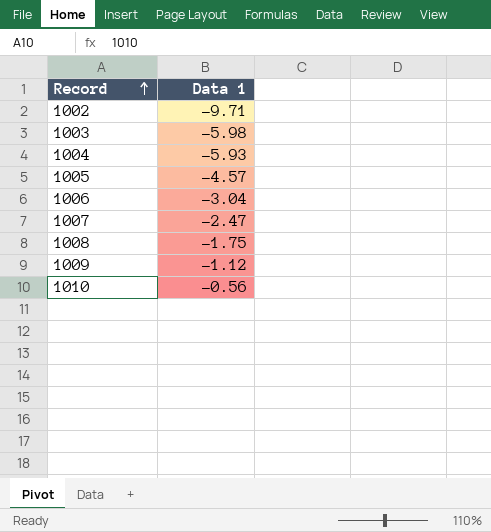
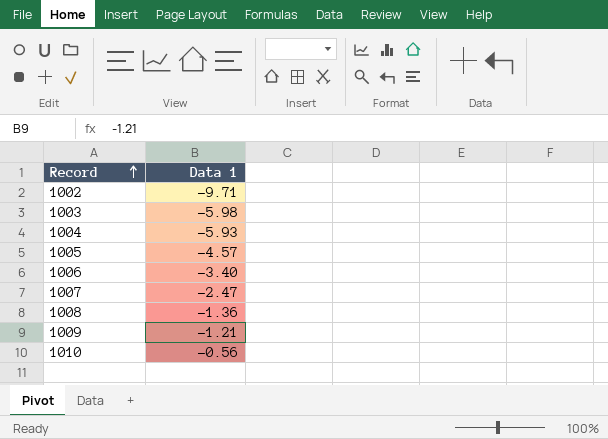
1006 | Data 1: -3.04 -> -3.40
1008 | Data 1: -1.75 -> -1.36
1009 | Data 1: -1.12 -> -1.21

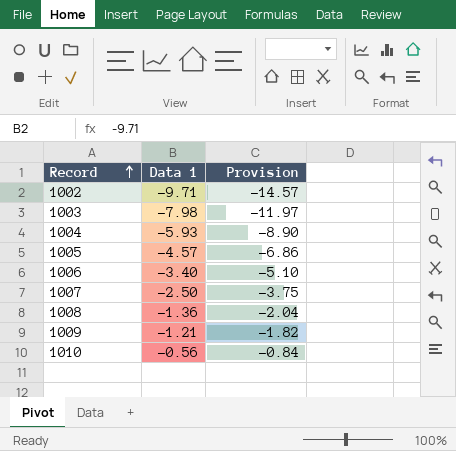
column Provision | formula: none -> [Data 1] * 1.5
1003 | Data 1: -5.98 -> -7.98
1007 | Data 1: -2.47 -> -2.50

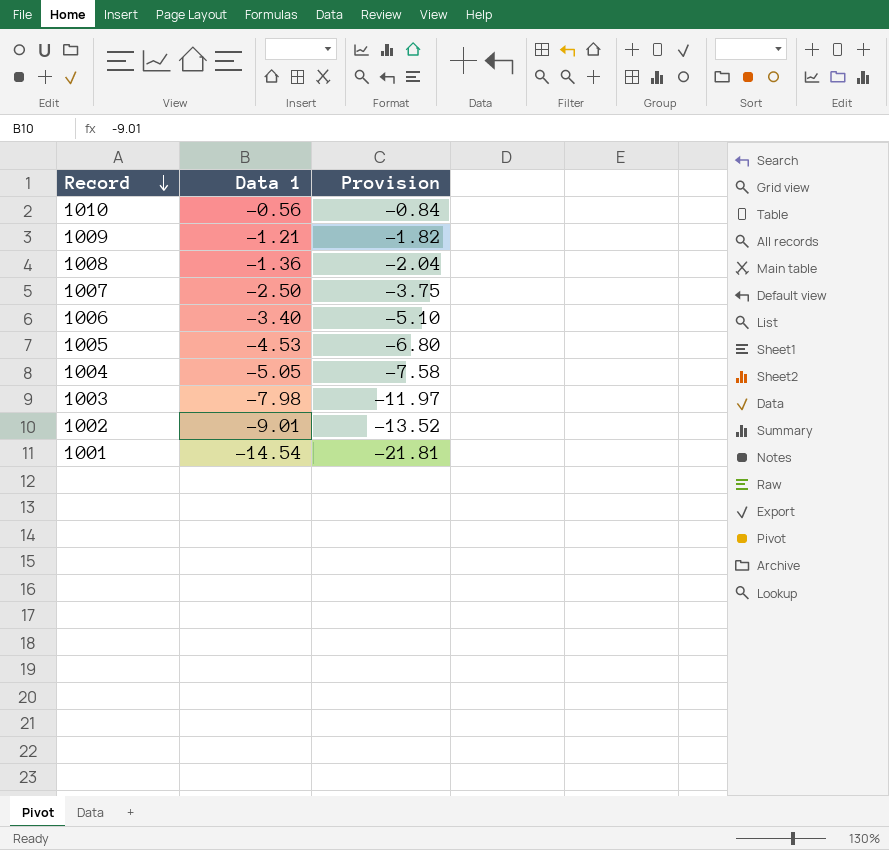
row order: Record ascending -> Record descending
1005 | Data 1: -4.57 -> -4.53
1005 | Provision: -6.86 -> -6.80
1004 | Data 1: -5.93 -> -5.05
1004 | Provision: -8.90 -> -7.58
1002 | Data 1: -9.71 -> -9.01
1002 | Provision: -14.57 -> -13.52
row 1001: none -> -14.54 | -21.81

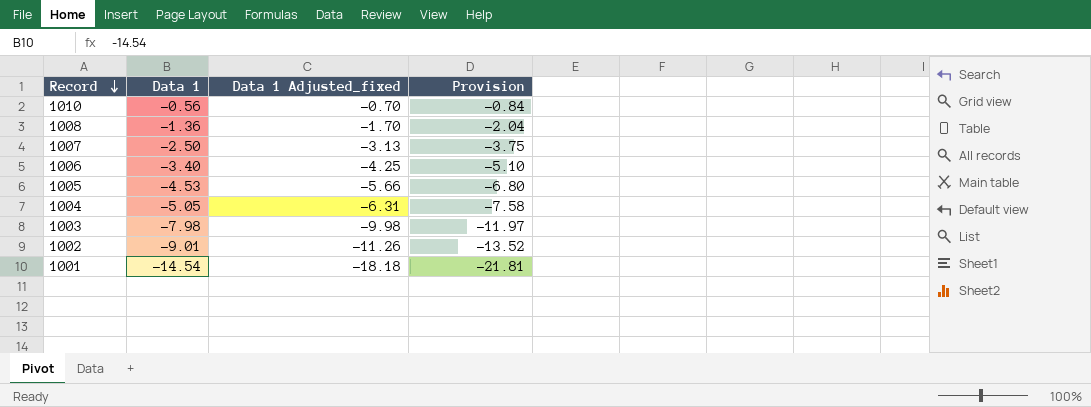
column Data 1 Adjusted_fixed | formula: none -> [Data 1] * 1.25
row 1009: -1.21 | -1.82 -> none

